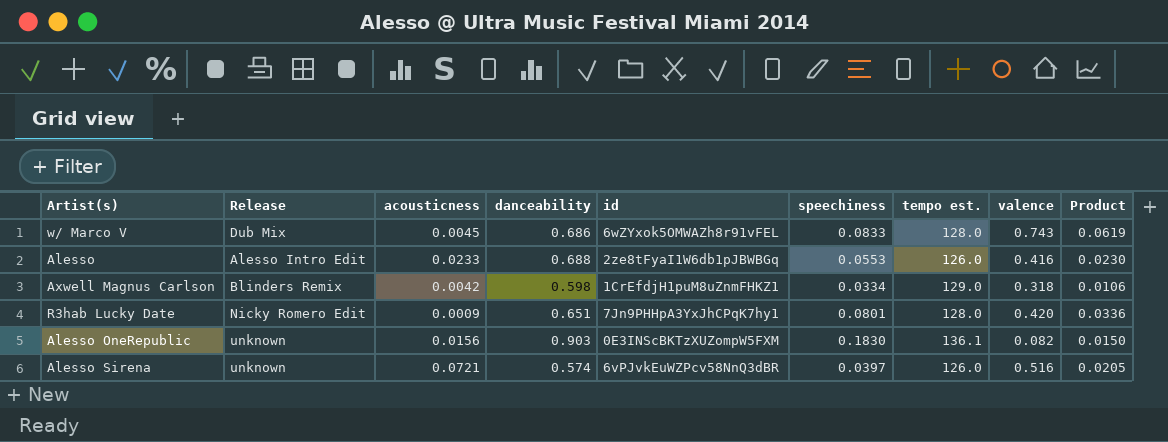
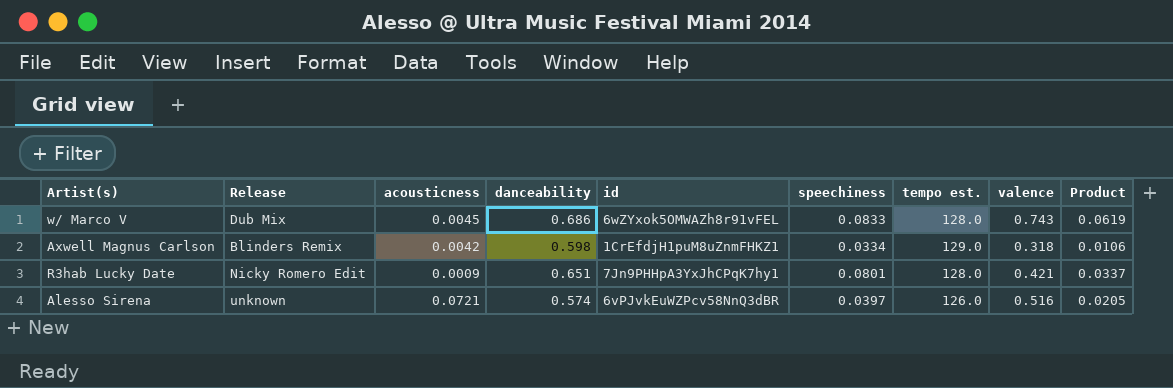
row Alesso: Alesso Intro Edit | 0.0233 | 0.688 | 2ze8tFyaI1W6db1pJBWBGq | 0.0553 | 126.0 | 0.416 | 0.0230 -> none
row Alesso OneRepublic: unknown | 0.0156 | 0.903 | 0E3INScBKTzXUZompW5FXM | 0.1830 | 136.1 | 0.082 | 0.0150 -> none
R3hab Lucky Date | valence: 0.420 -> 0.421
R3hab Lucky Date | Product: 0.0336 -> 0.0337

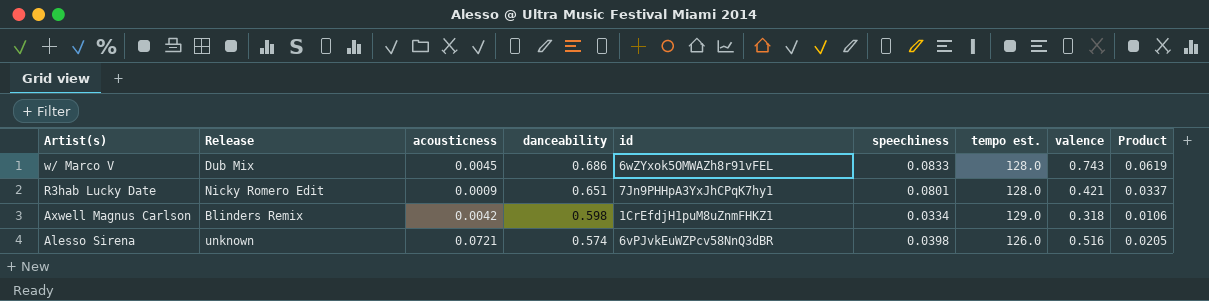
row order: none -> Artist(s) descending
Alesso Sirena | speechiness: 0.0397 -> 0.0398

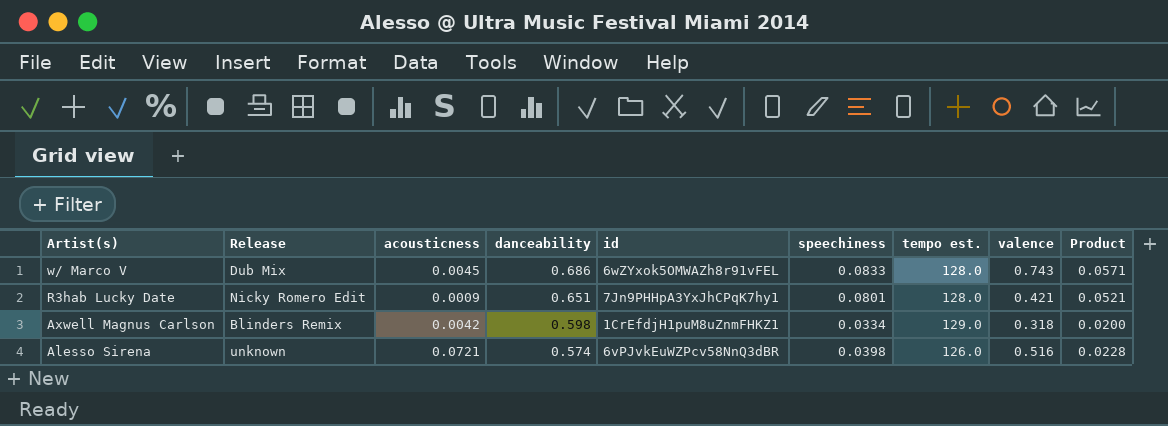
column Product | formula: [speechiness] * [valence] -> [danceability] * [speechiness]

